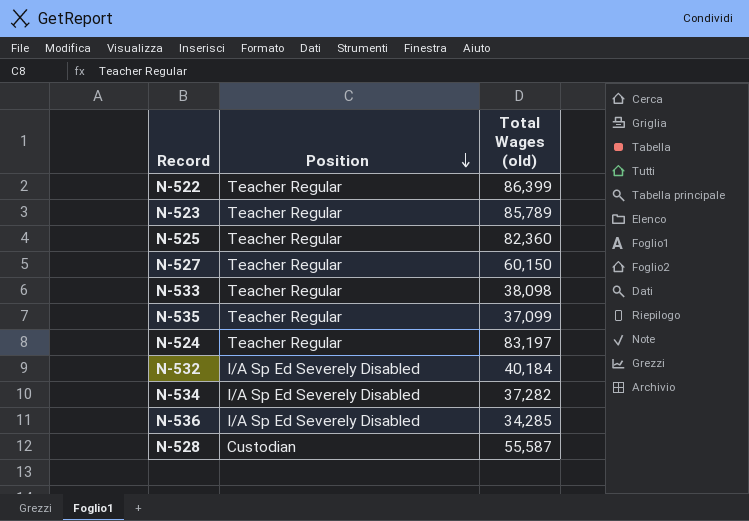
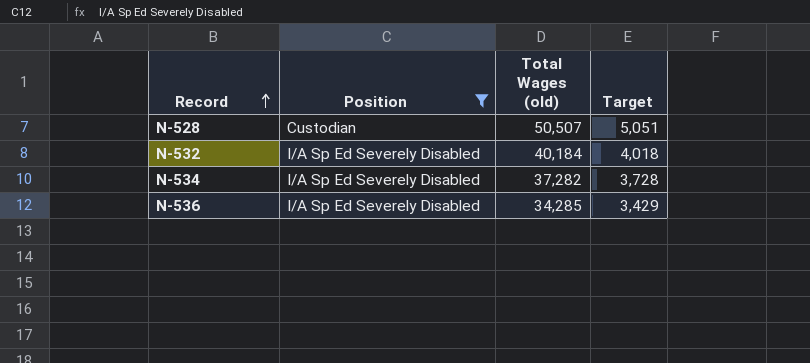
filter: none -> Position != Teacher Regular
row order: Position descending -> Record ascending
column Target | formula: none -> [Total Wages (old)] * 0.1
N-528 | Total Wages (old): 55,587 -> 50,507

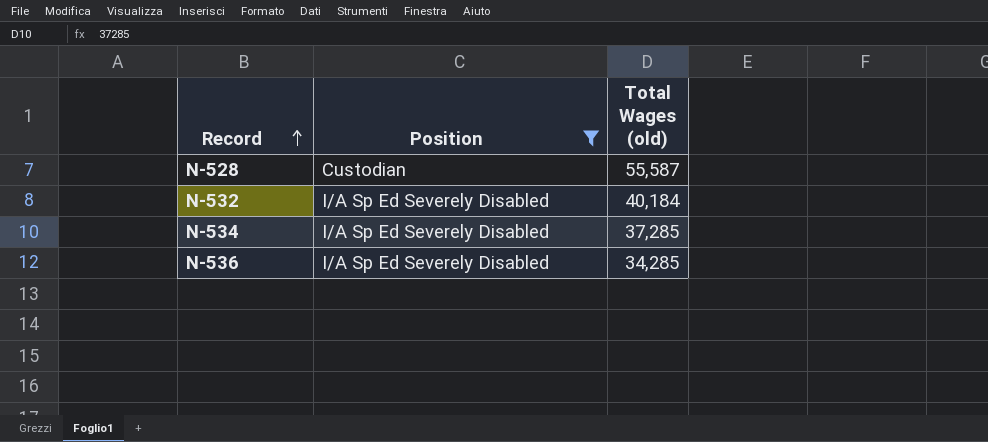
column Target | formula: [Total Wages (old)] * 0.1 -> none
N-528 | Total Wages (old): 50,507 -> 55,587
N-534 | Total Wages (old): 37,282 -> 37,285

